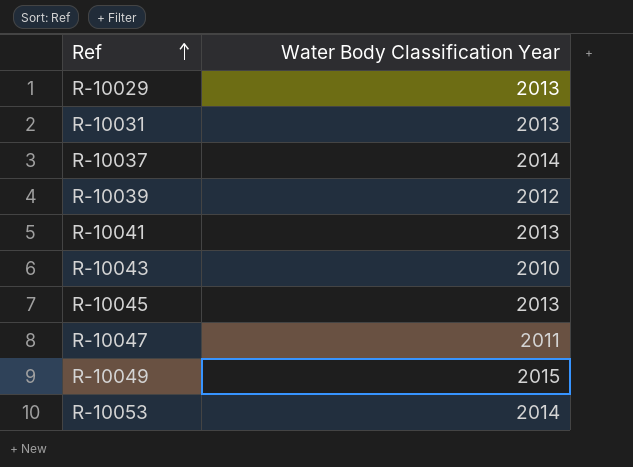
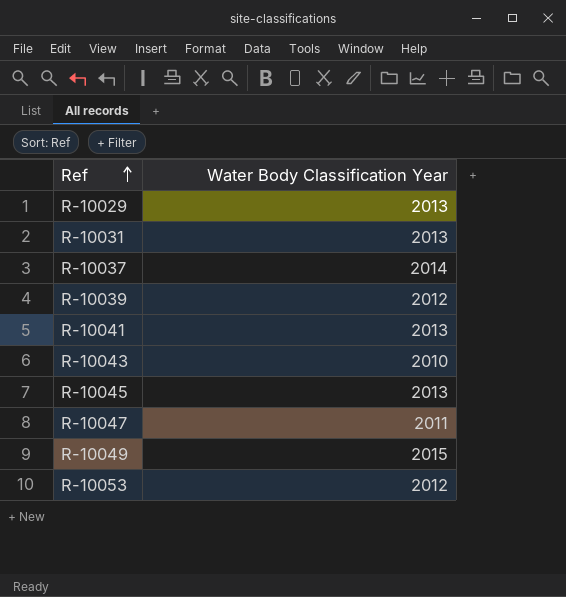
R-10053 | Water Body Classification Year: 2014 -> 2012

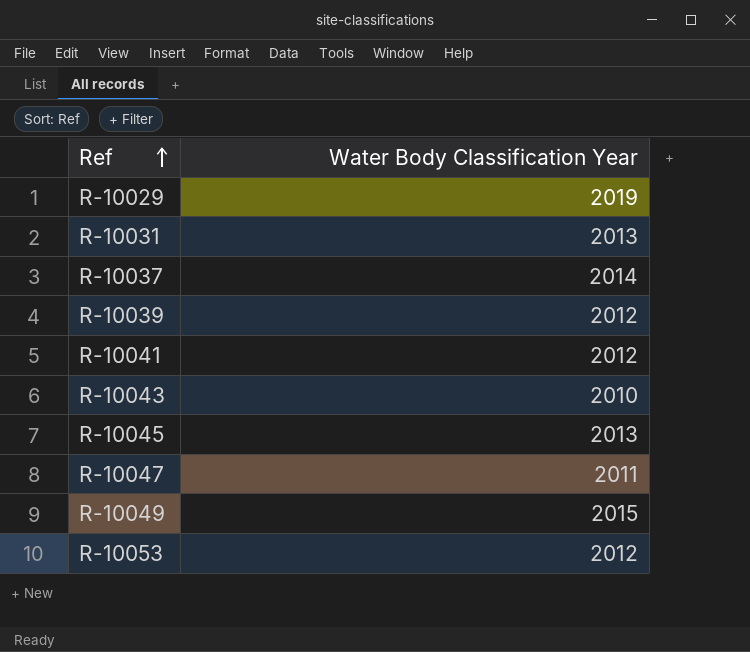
R-10029 | Water Body Classification Year: 2013 -> 2019
R-10041 | Water Body Classification Year: 2013 -> 2012

